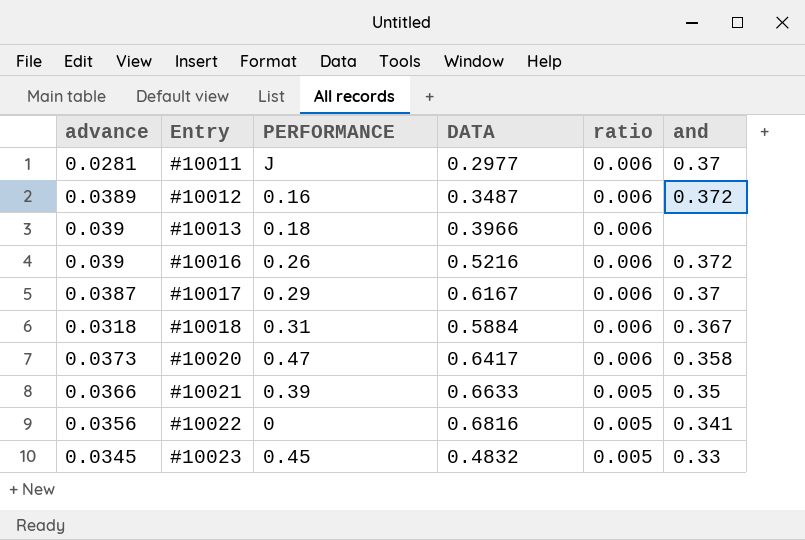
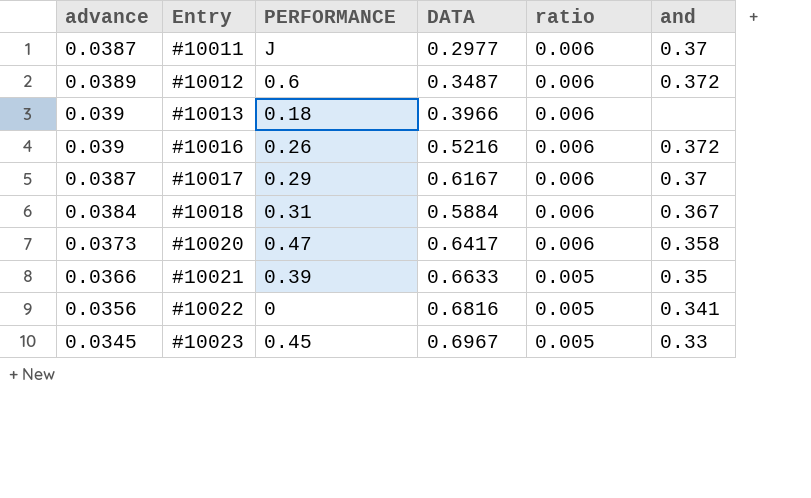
#10011 | advance: 0.0281 -> 0.0387
#10012 | PERFORMANCE: 0.16 -> 0.6
#10018 | advance: 0.0318 -> 0.0384
#10023 | DATA: 0.4832 -> 0.6967

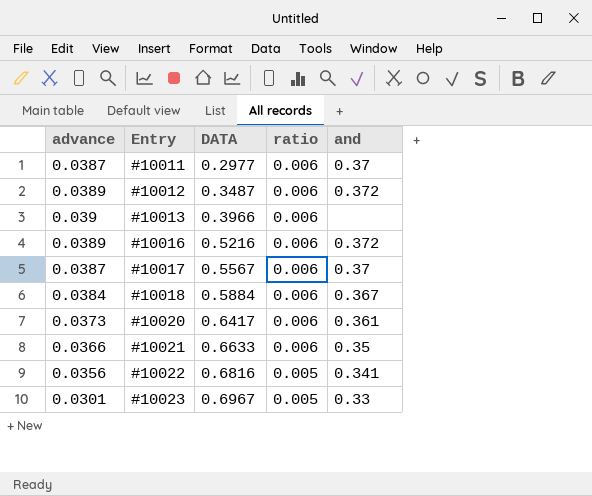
column PERFORMANCE | position: 3 -> none
#10016 | advance: 0.039 -> 0.0389
#10017 | DATA: 0.6167 -> 0.5567
#10020 | and: 0.358 -> 0.361
#10021 | ratio: 0.005 -> 0.006
#10023 | advance: 0.0345 -> 0.0301

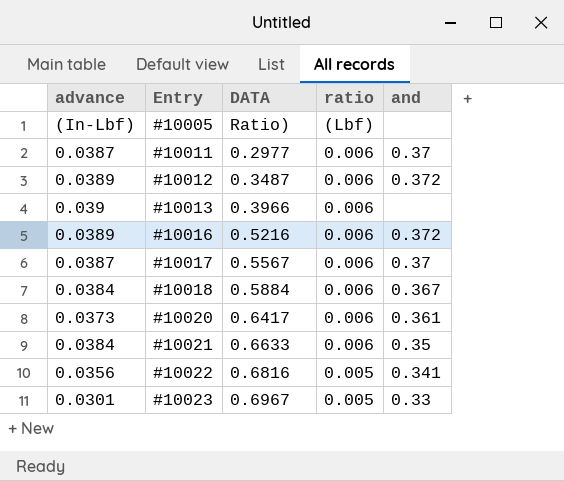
row #10005: none -> (In-Lbf) | Ratio) | (Lbf) | none
#10021 | advance: 0.0366 -> 0.0384

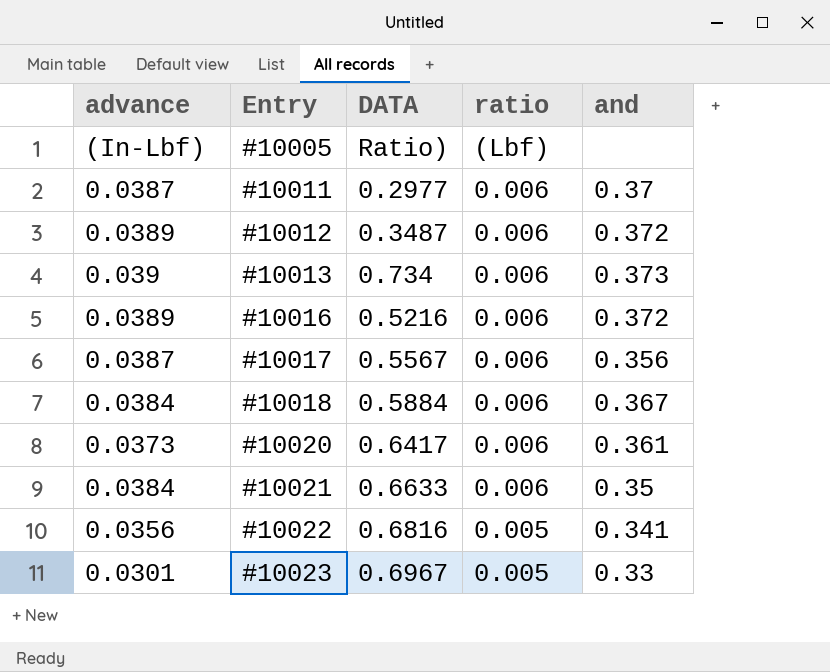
#10013 | DATA: 0.3966 -> 0.734
#10013 | and: none -> 0.373
#10017 | and: 0.37 -> 0.356

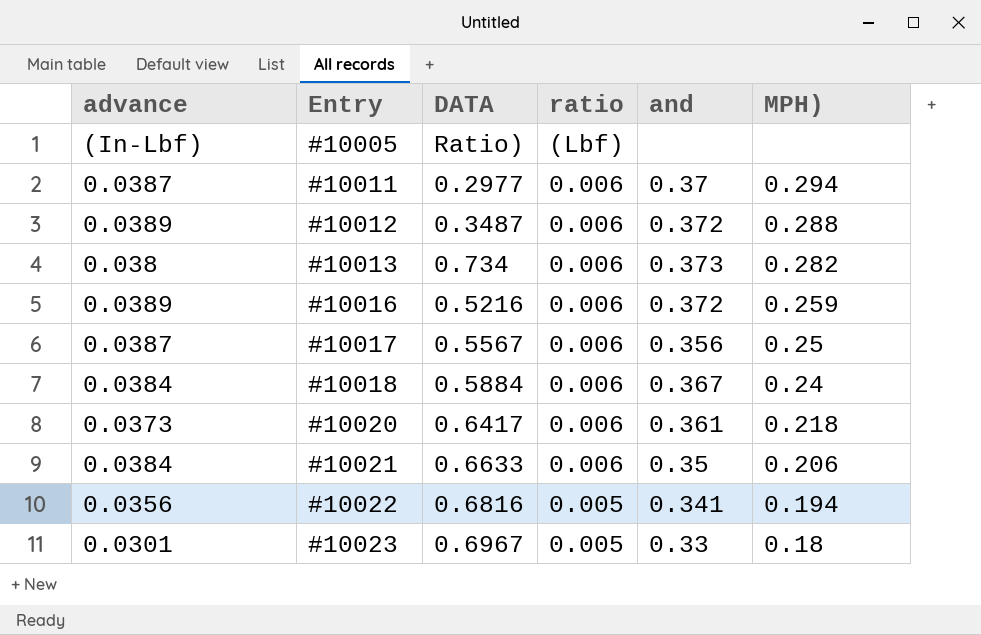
column MPH) | position: none -> 6
#10013 | advance: 0.039 -> 0.038

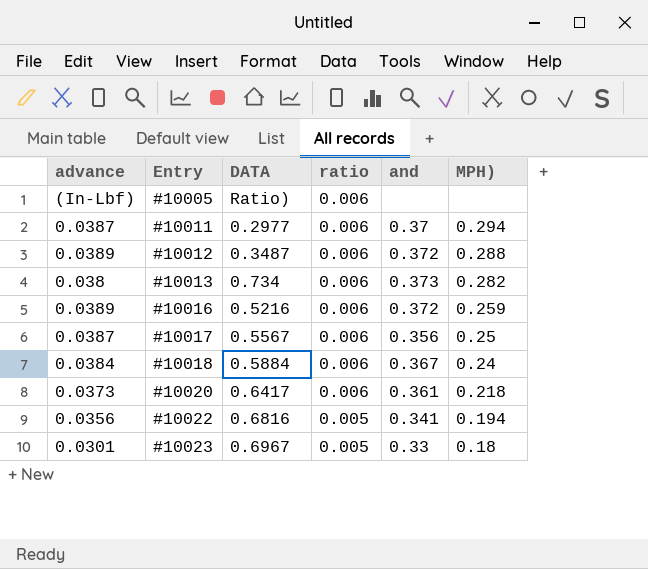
row #10021: 0.0384 | 0.6633 | 0.006 | 0.35 | 0.206 -> none
#10005 | ratio: (Lbf) -> 0.006

